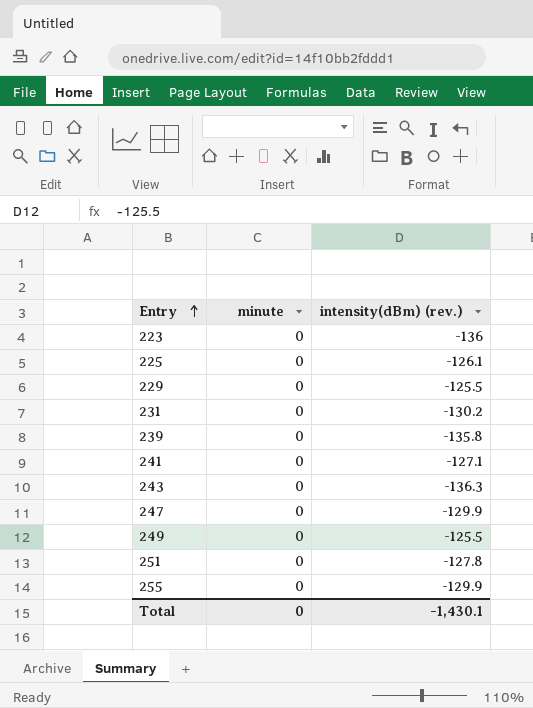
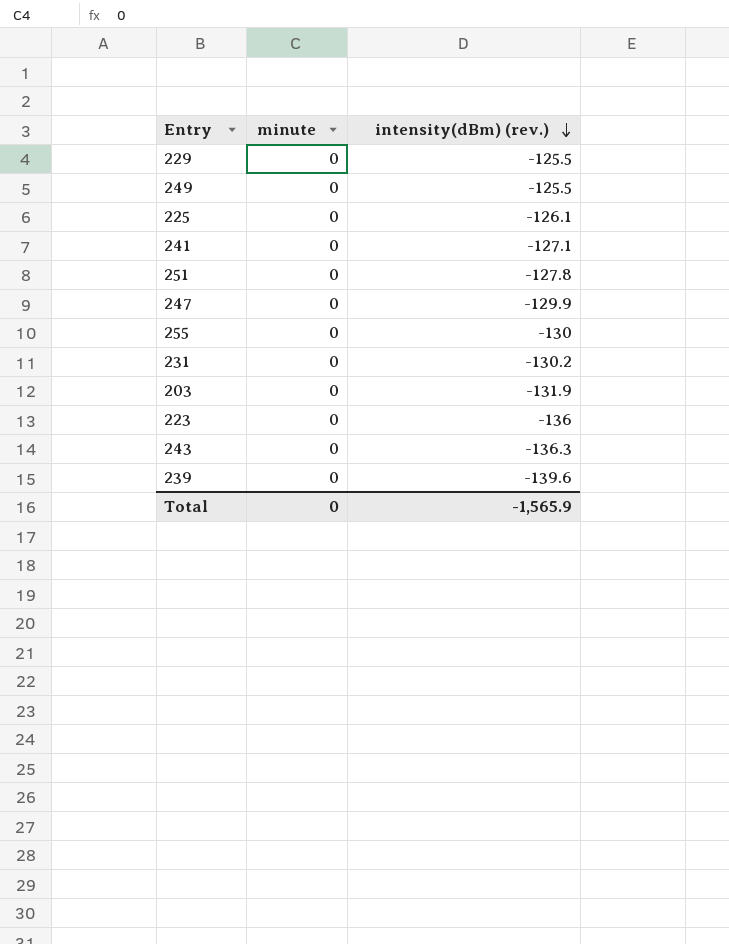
row order: Entry ascending -> intensity(dBm) (rev.) descending
255 | intensity(dBm) (rev.): -129.9 -> -130
row 203: none -> 0 | -131.9
239 | intensity(dBm) (rev.): -135.8 -> -139.6
Total | intensity(dBm) (rev.): -1,430.1 -> -1,565.9

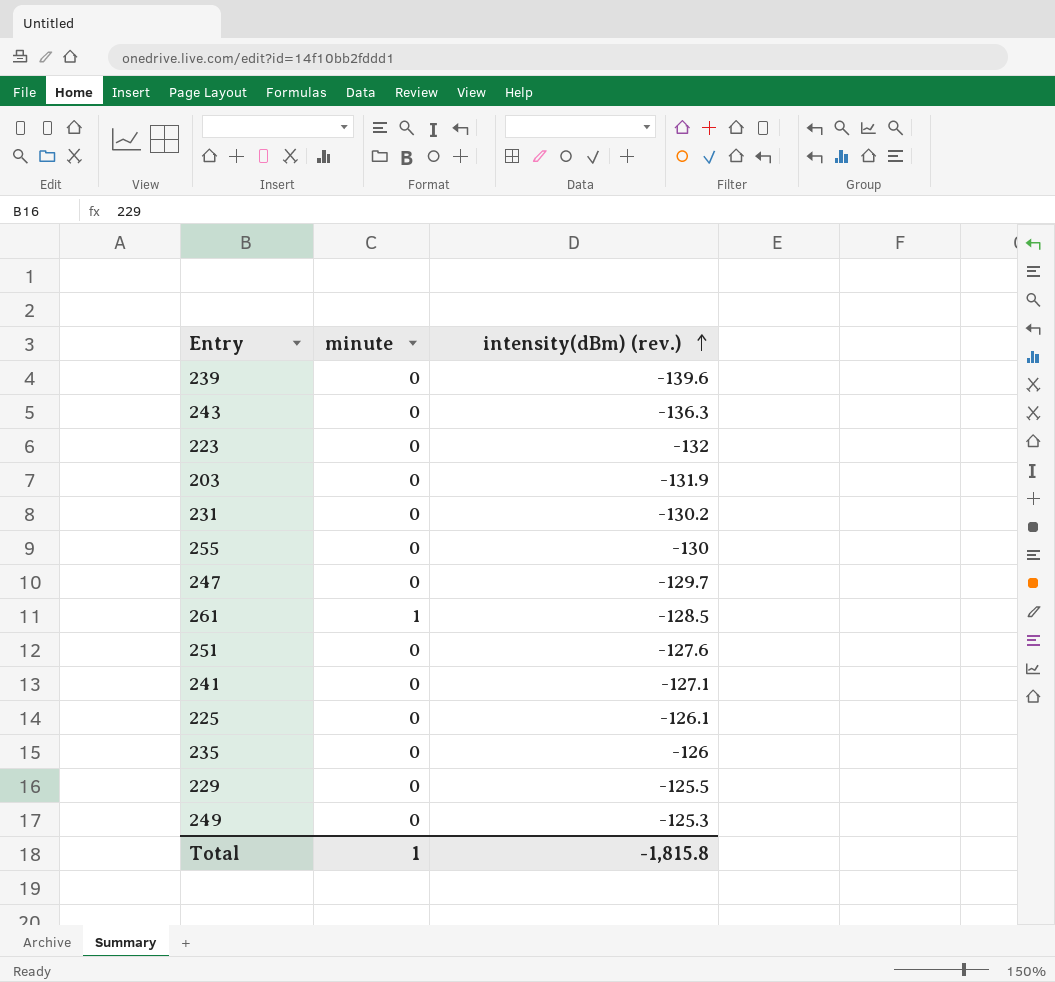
row order: intensity(dBm) (rev.) descending -> intensity(dBm) (rev.) ascending
223 | intensity(dBm) (rev.): -136 -> -132
247 | intensity(dBm) (rev.): -129.9 -> -129.7
row 261: none -> 1 | -128.5
251 | intensity(dBm) (rev.): -127.8 -> -127.6
row 235: none -> 0 | -126
249 | intensity(dBm) (rev.): -125.5 -> -125.3
Total | minute: 0 -> 1
Total | intensity(dBm) (rev.): -1,565.9 -> -1,815.8

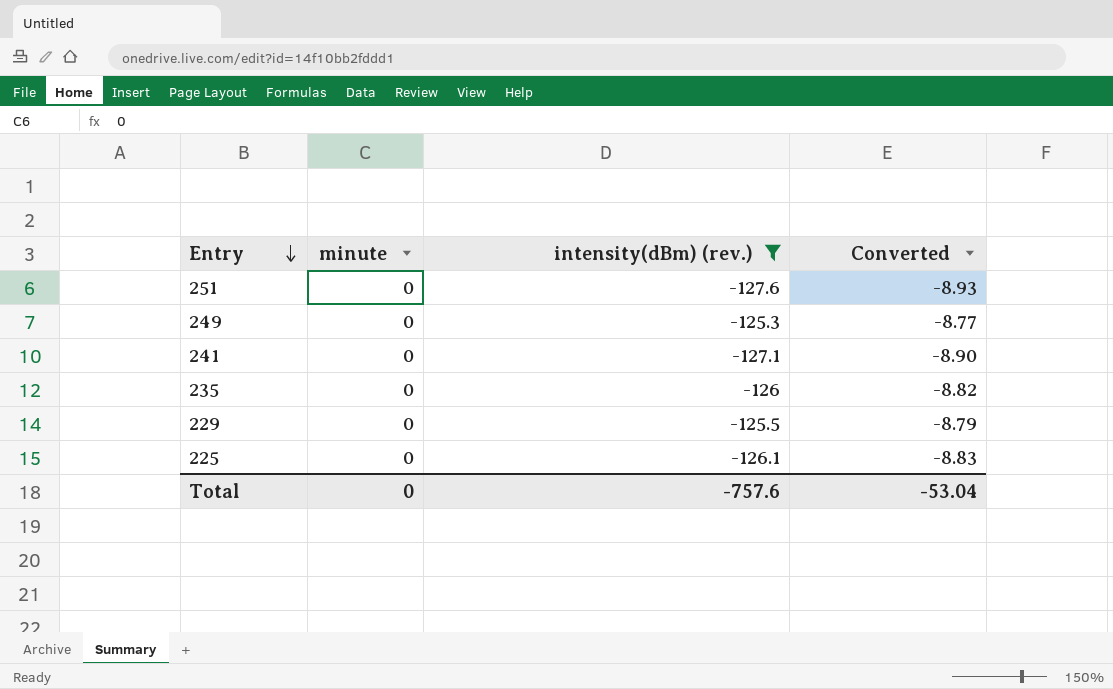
filter: none -> intensity(dBm) (rev.) >= -127.6
row order: intensity(dBm) (rev.) ascending -> Entry descending
column Converted | formula: none -> [intensity(dBm) (rev.)] * 0.07
Total | minute: 1 -> 0
Total | intensity(dBm) (rev.): -1,815.8 -> -757.6

